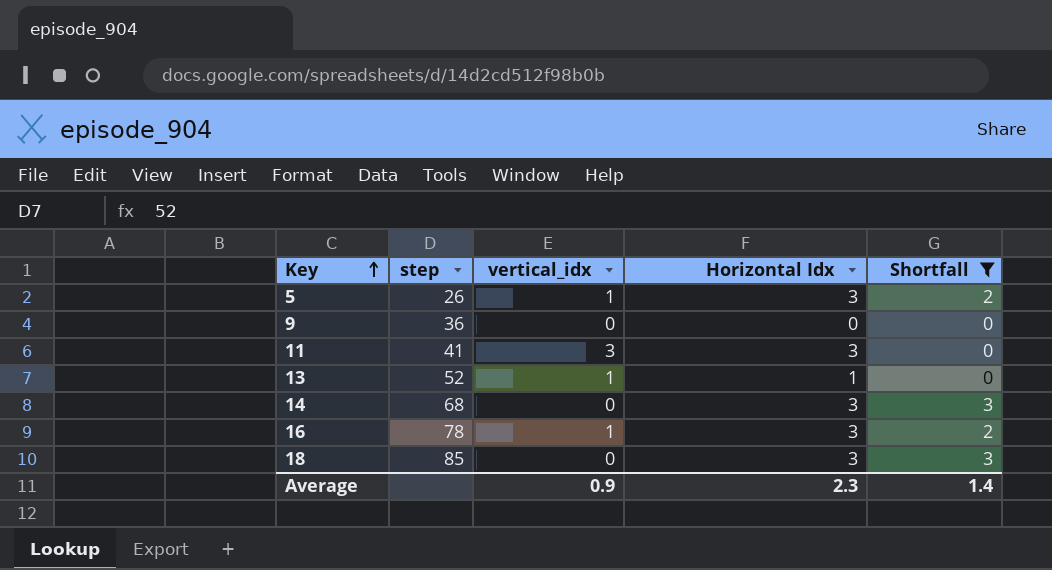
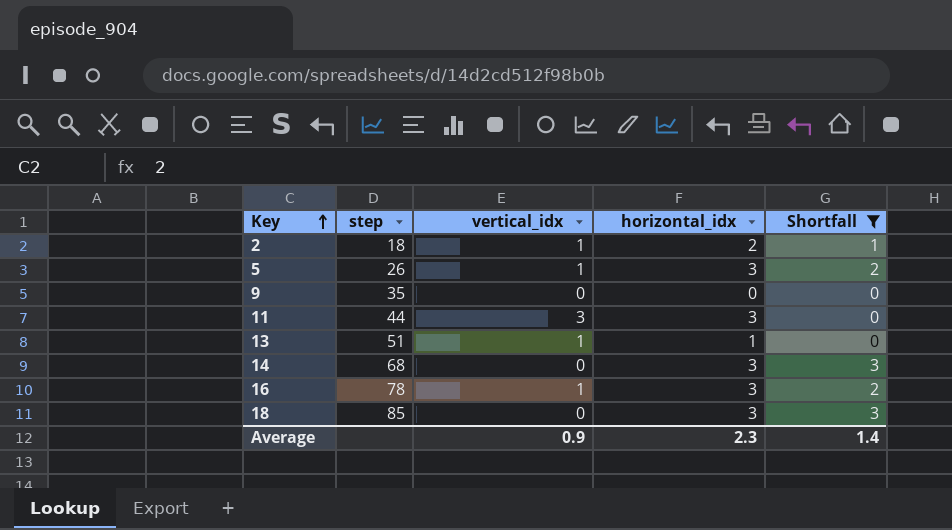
column name: Horizontal Idx -> horizontal_idx
row 2: none -> 18 | 1 | 2 | 1
9 | step: 36 -> 35
11 | step: 41 -> 44
13 | step: 52 -> 51

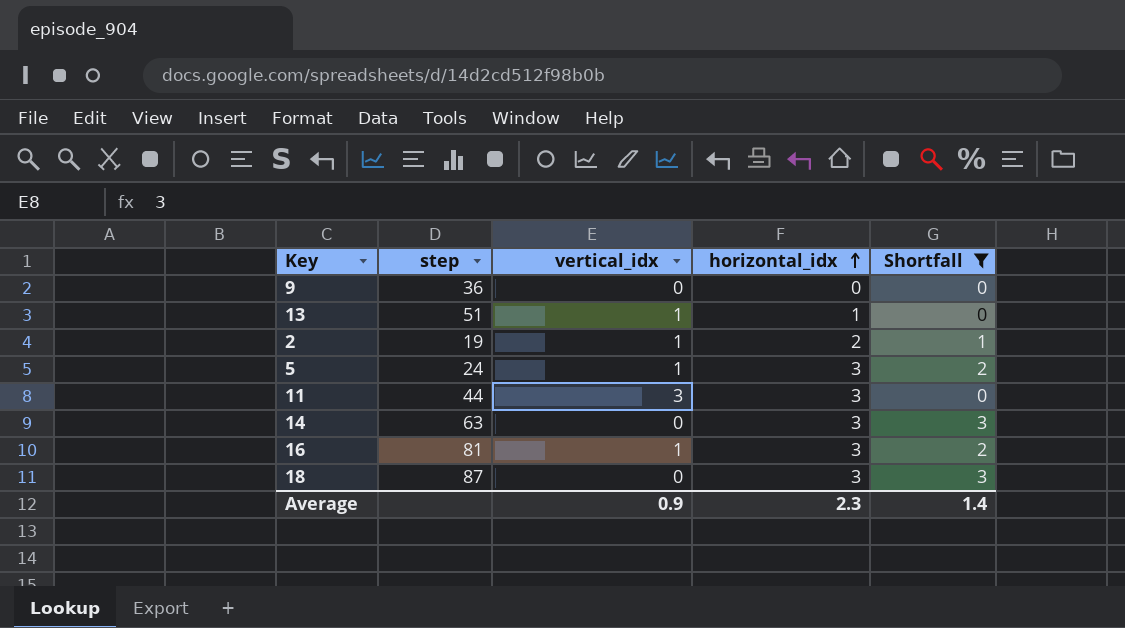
row order: Key ascending -> horizontal_idx ascending
9 | step: 35 -> 36
2 | step: 18 -> 19
5 | step: 26 -> 24
14 | step: 68 -> 63
16 | step: 78 -> 81
18 | step: 85 -> 87

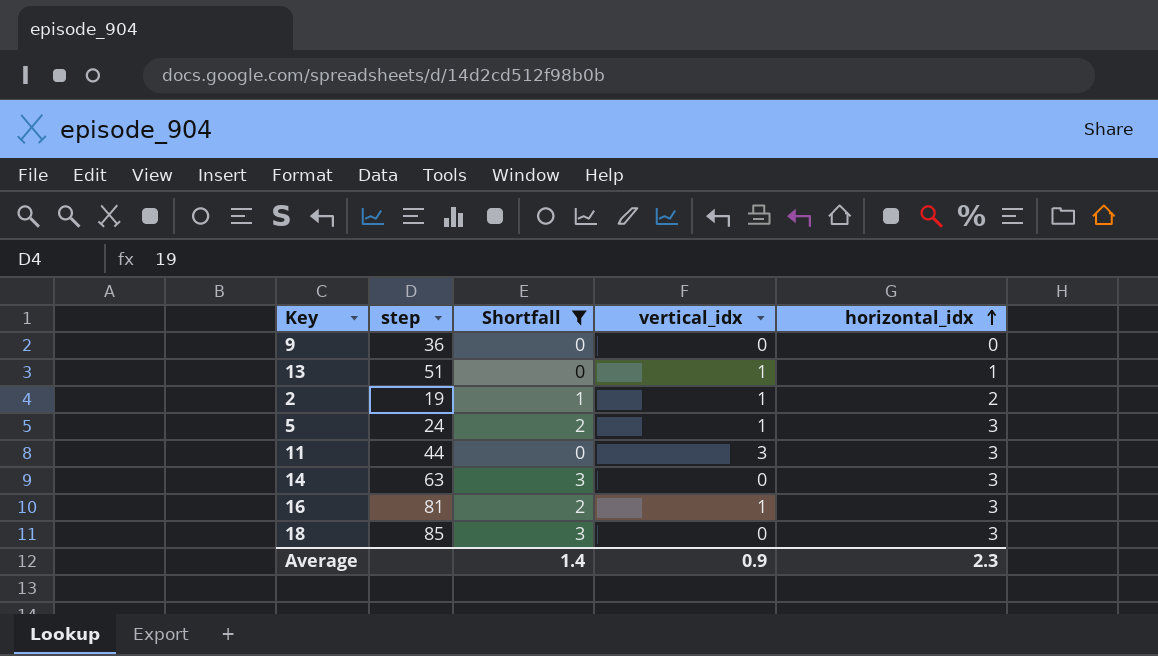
column Shortfall | position: 5 -> 3
18 | step: 87 -> 85

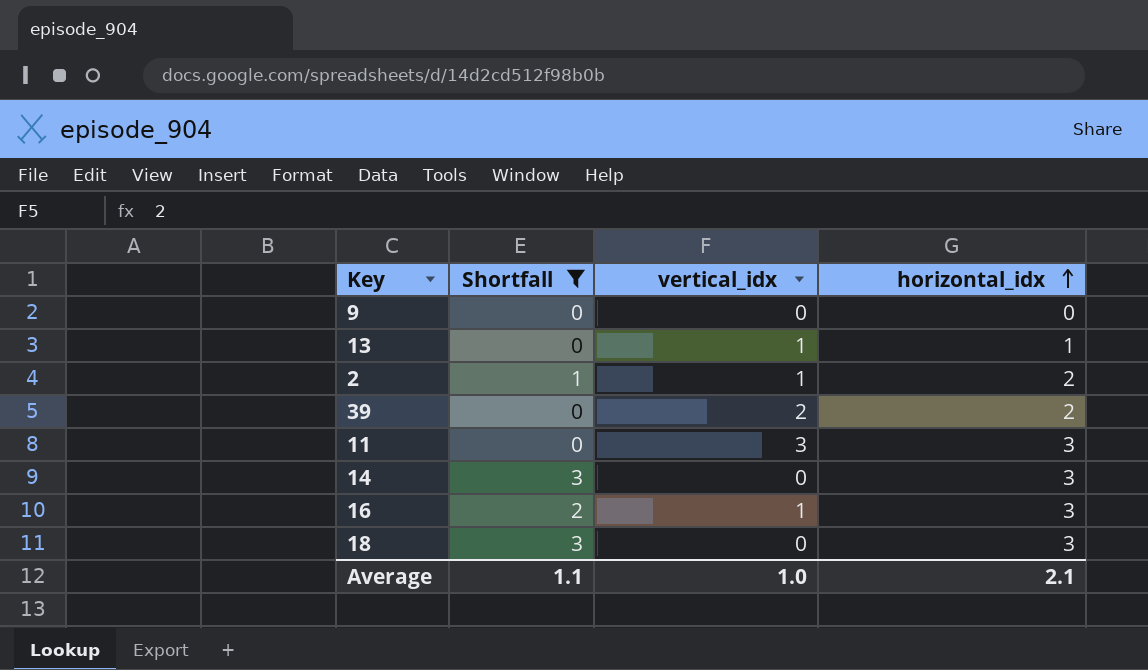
column step | position: 2 -> none
row 5: 24 | 2 | 1 | 3 -> none
row 39: none -> 0 | 2 | 2
Average | Shortfall: 1.4 -> 1.1
Average | vertical_idx: 0.9 -> 1.0
Average | horizontal_idx: 2.3 -> 2.1

